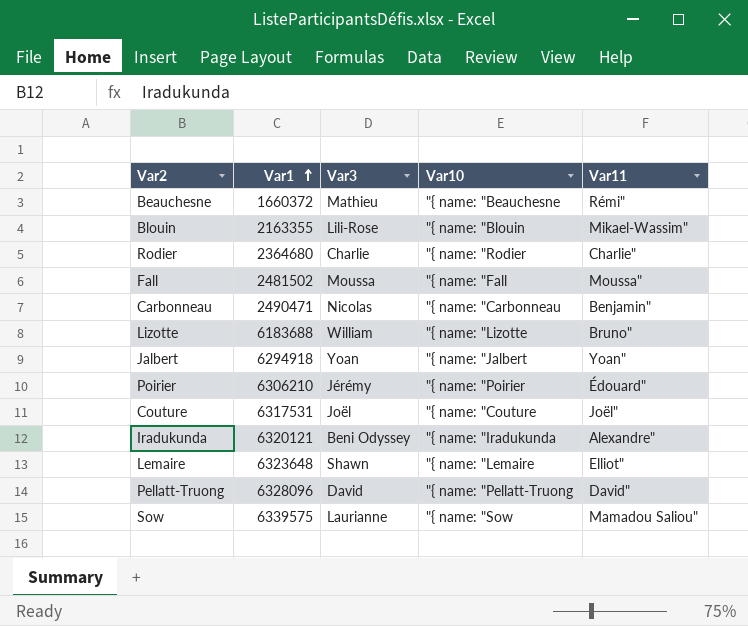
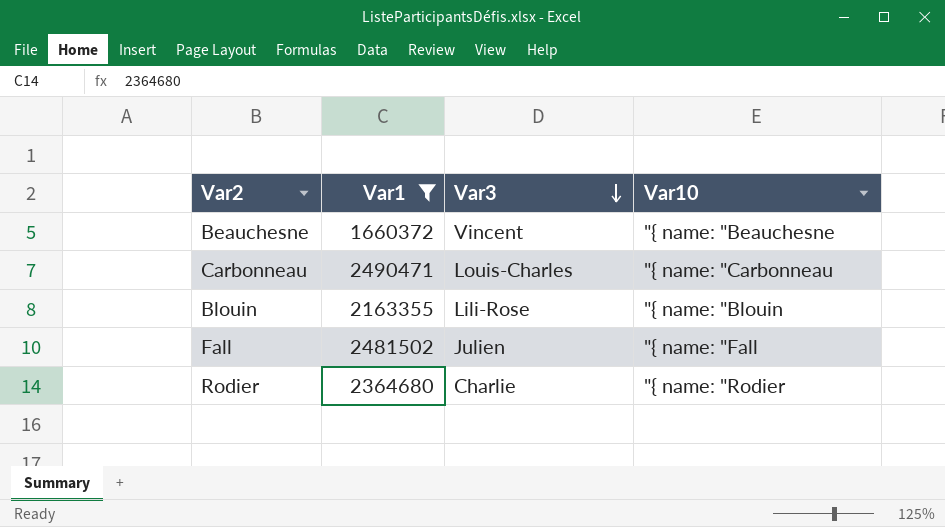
filter: none -> Var1 <= 2490471
row order: Var1 ascending -> Var3 descending
column Var11 | position: 5 -> none
Beauchesne | Var3: Mathieu -> Vincent
Carbonneau | Var3: Nicolas -> Louis-Charles
Fall | Var3: Moussa -> Julien

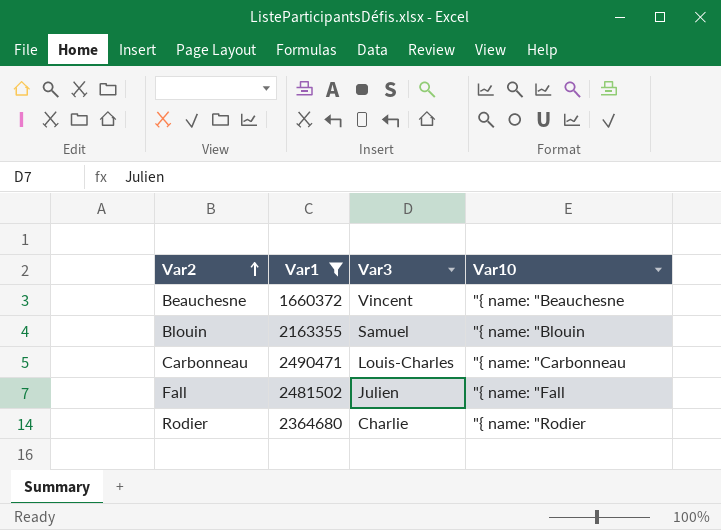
row order: Var3 descending -> Var2 ascending
Blouin | Var3: Lili-Rose -> Samuel

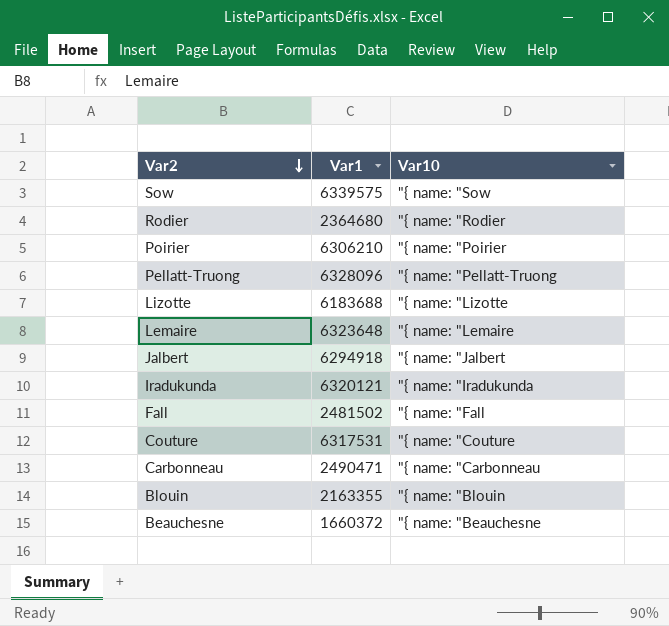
filter: Var1 <= 2490471 -> none
row order: Var2 ascending -> Var2 descending
column Var3 | position: 3 -> none

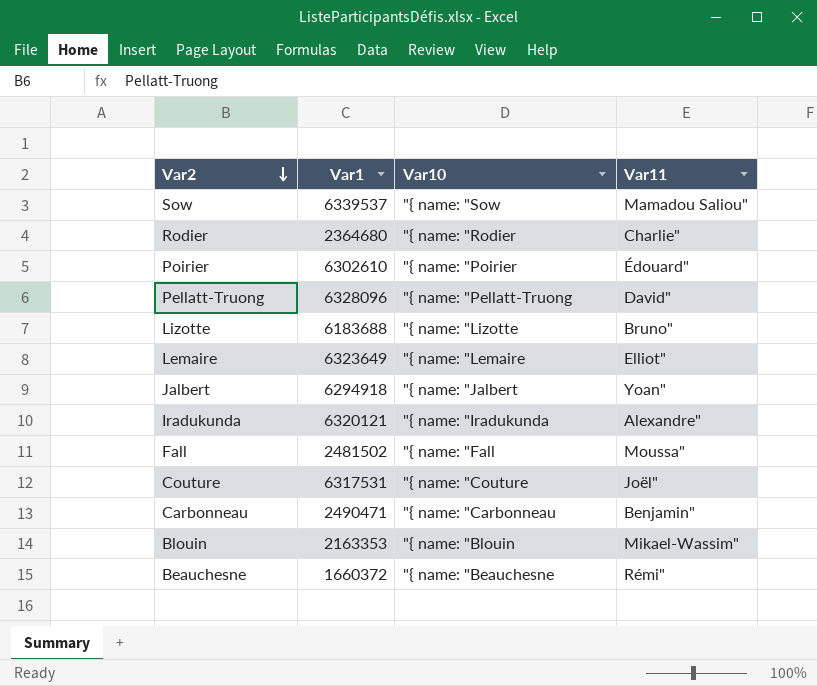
column Var11 | position: none -> 4
Sow | Var1: 6339575 -> 6339537
Poirier | Var1: 6306210 -> 6302610
Lemaire | Var1: 6323648 -> 6323649
Blouin | Var1: 2163355 -> 2163353

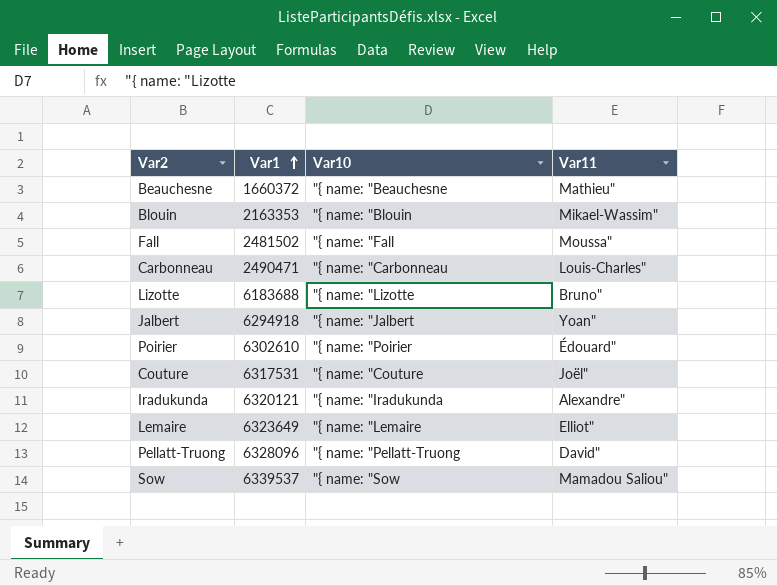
row order: Var2 descending -> Var1 ascending
row Rodier: 2364680 | "{ name: "Rodier | Charlie" -> none
Beauchesne | Var11: Rémi" -> Mathieu"
Carbonneau | Var11: Benjamin" -> Louis-Charles"

